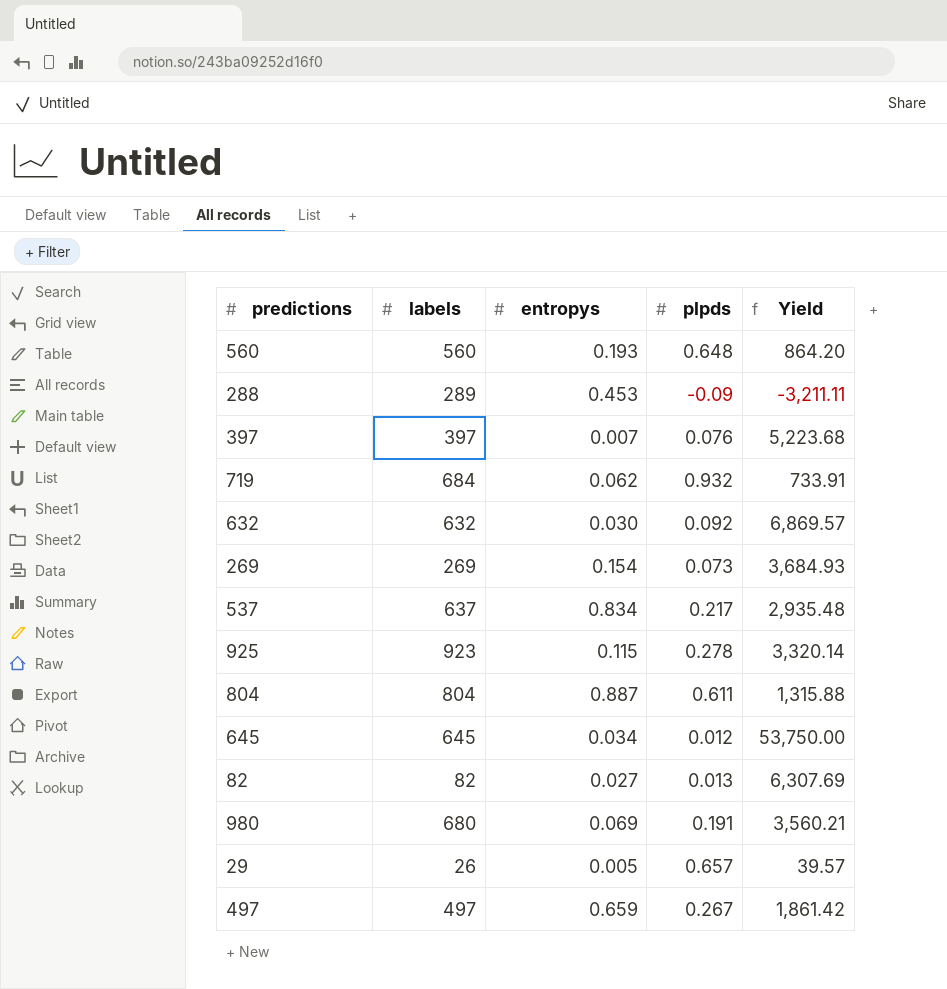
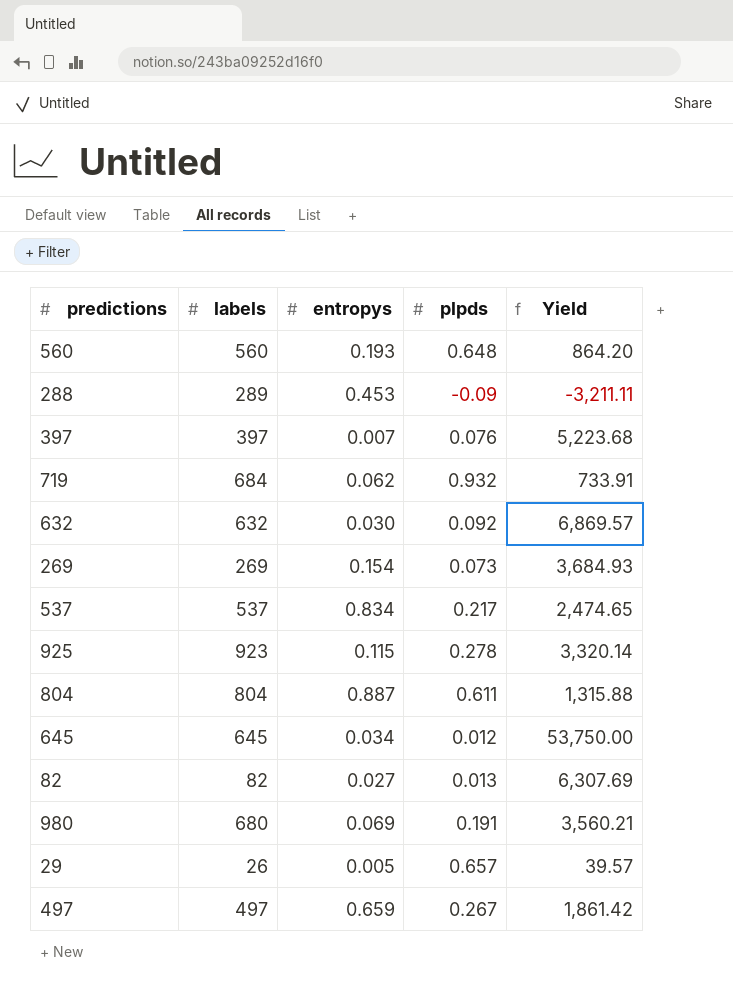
537 | labels: 637 -> 537
537 | Yield: 2,935.48 -> 2,474.65

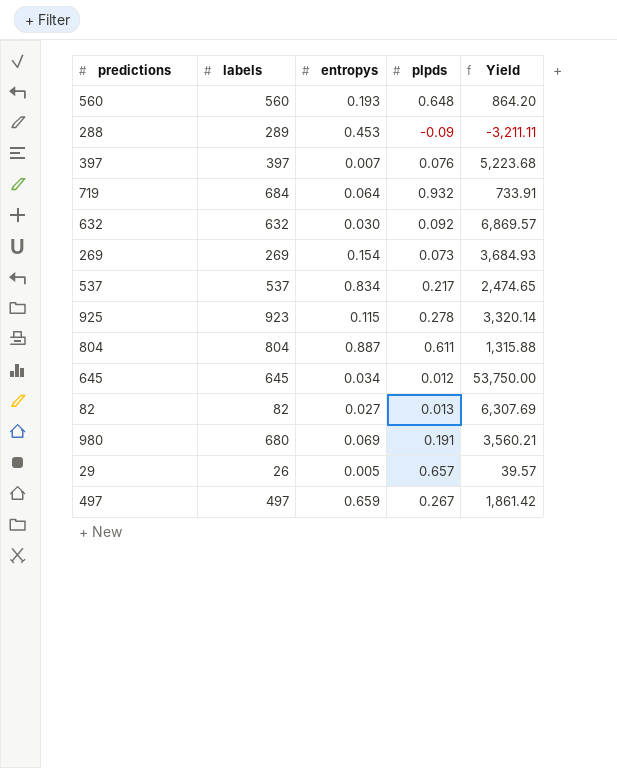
719 | entropys: 0.062 -> 0.064

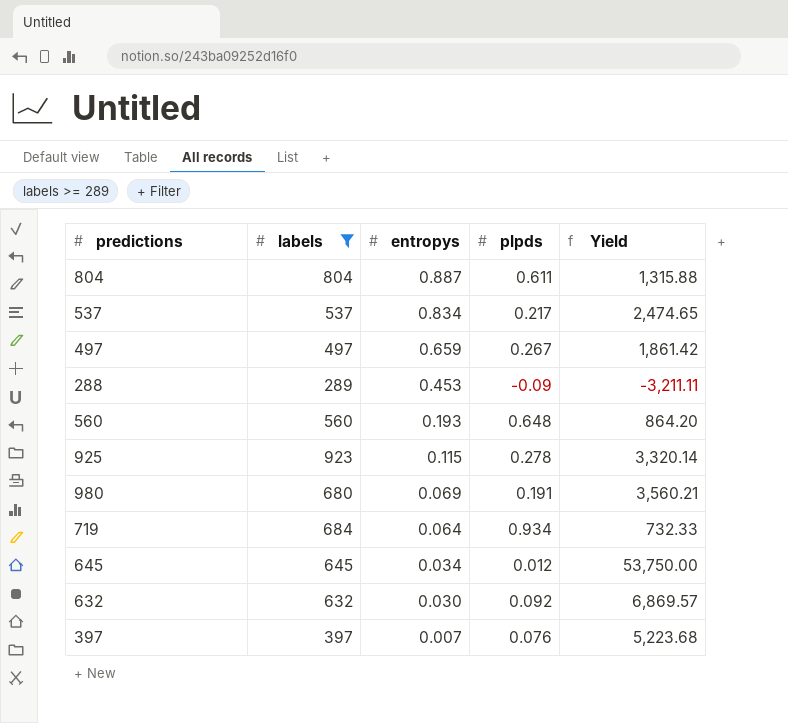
filter: none -> labels >= 289
row order: none -> entropys descending
719 | plpds: 0.932 -> 0.934
719 | Yield: 733.91 -> 732.33

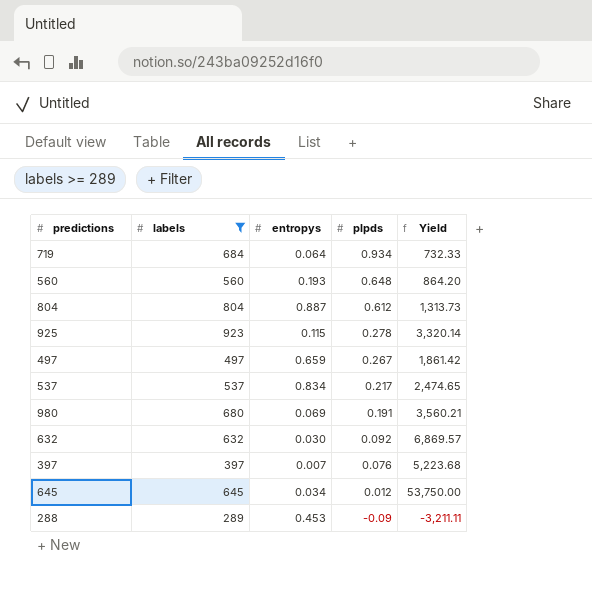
row order: entropys descending -> plpds descending
804 | plpds: 0.611 -> 0.612
804 | Yield: 1,315.88 -> 1,313.73

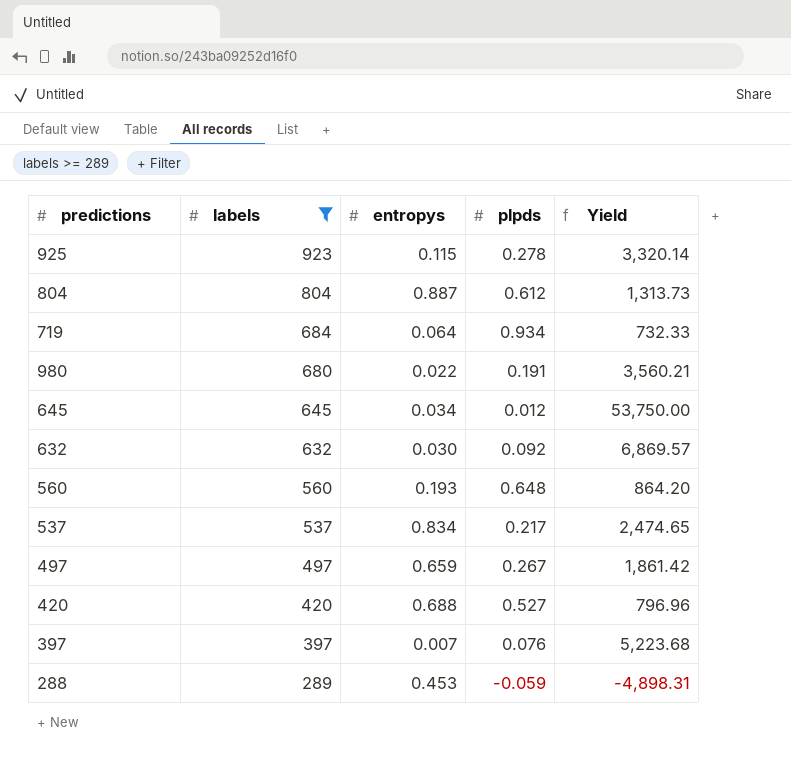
row order: plpds descending -> labels descending
980 | entropys: 0.069 -> 0.022
row 420: none -> 420 | 0.688 | 0.527 | 796.96
288 | plpds: -0.09 -> -0.059
288 | Yield: -3,211.11 -> -4,898.31

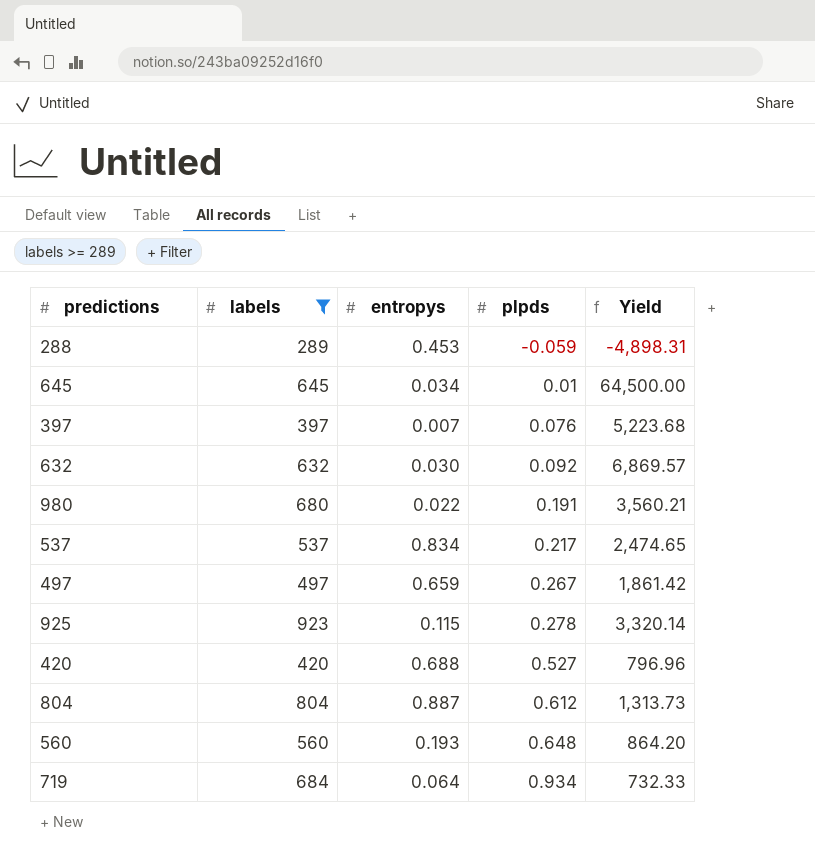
row order: labels descending -> plpds ascending
645 | plpds: 0.012 -> 0.01
645 | Yield: 53,750.00 -> 64,500.00

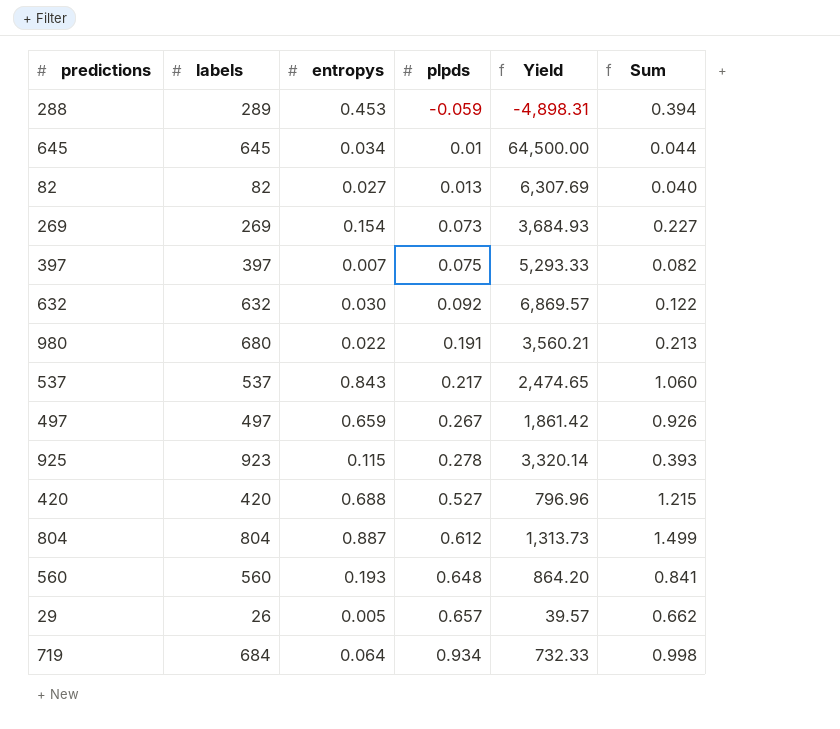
filter: labels >= 289 -> none
column Sum | formula: none -> [entropys] + [plpds]
397 | plpds: 0.076 -> 0.075
397 | Yield: 5,223.68 -> 5,293.33
537 | entropys: 0.834 -> 0.843

